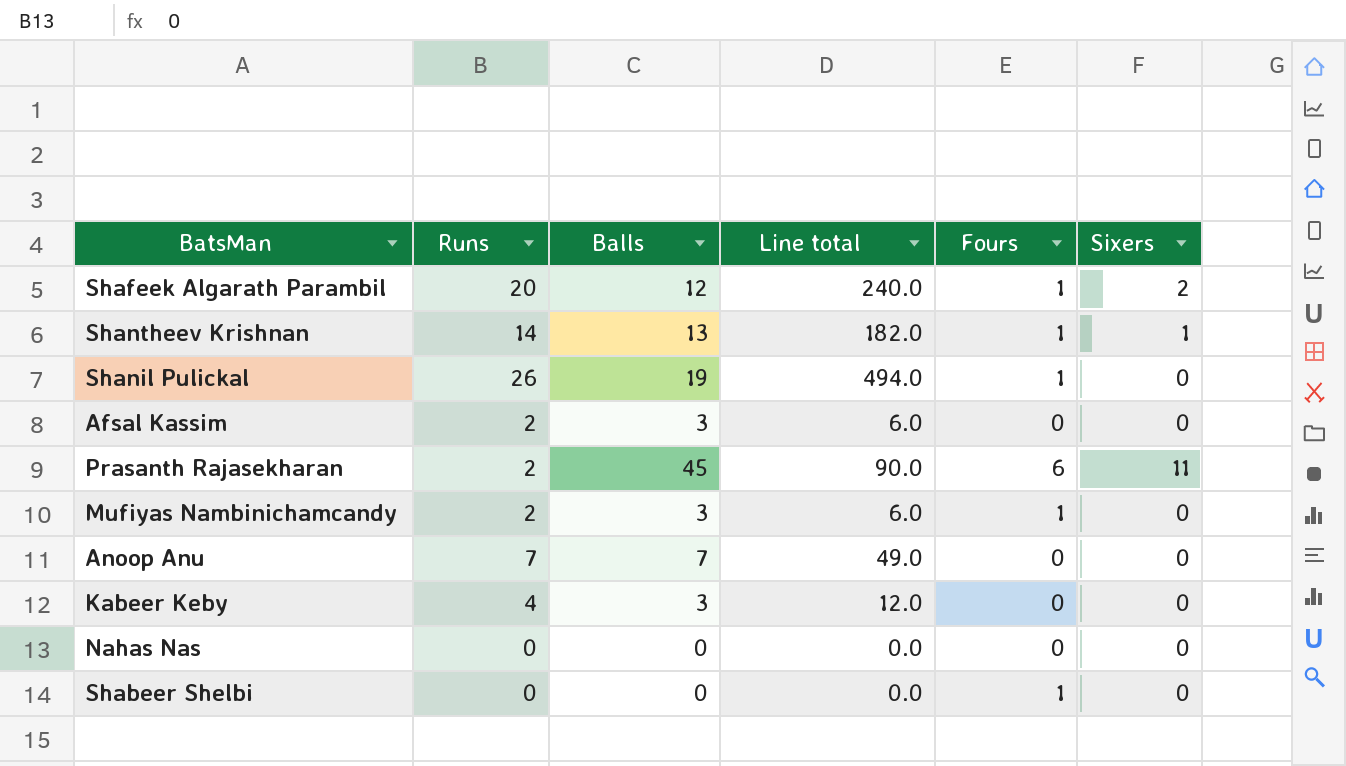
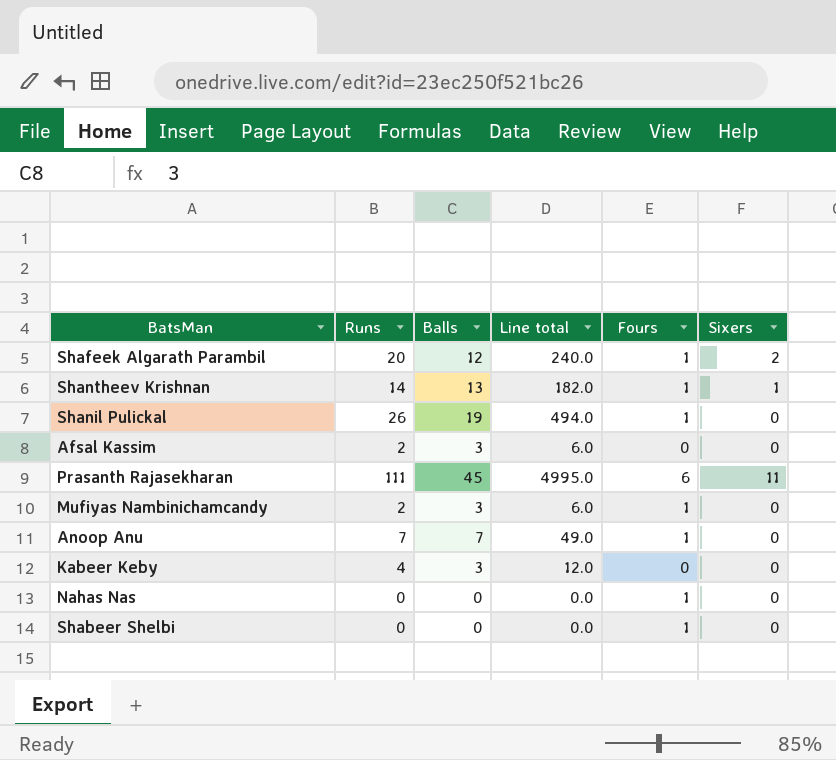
Prasanth Rajasekharan | Runs: 2 -> 111
Prasanth Rajasekharan | Line total: 90.0 -> 4995.0
Anoop Anu | Fours: 0 -> 1
Nahas Nas | Fours: 0 -> 1

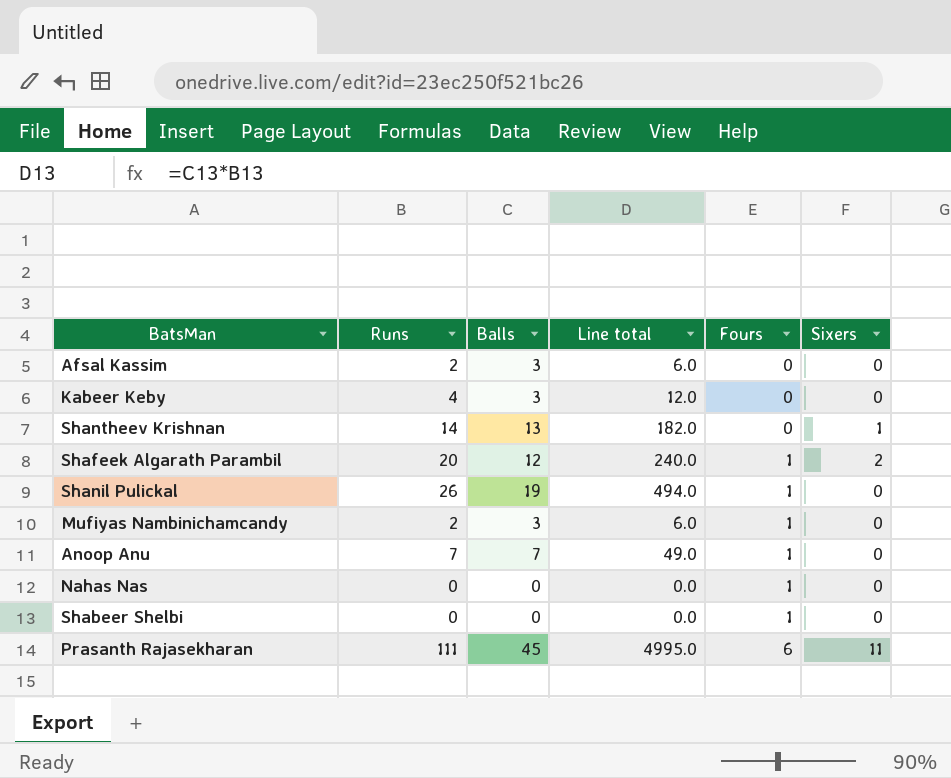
row order: none -> Fours ascending
Shantheev Krishnan | Fours: 1 -> 0

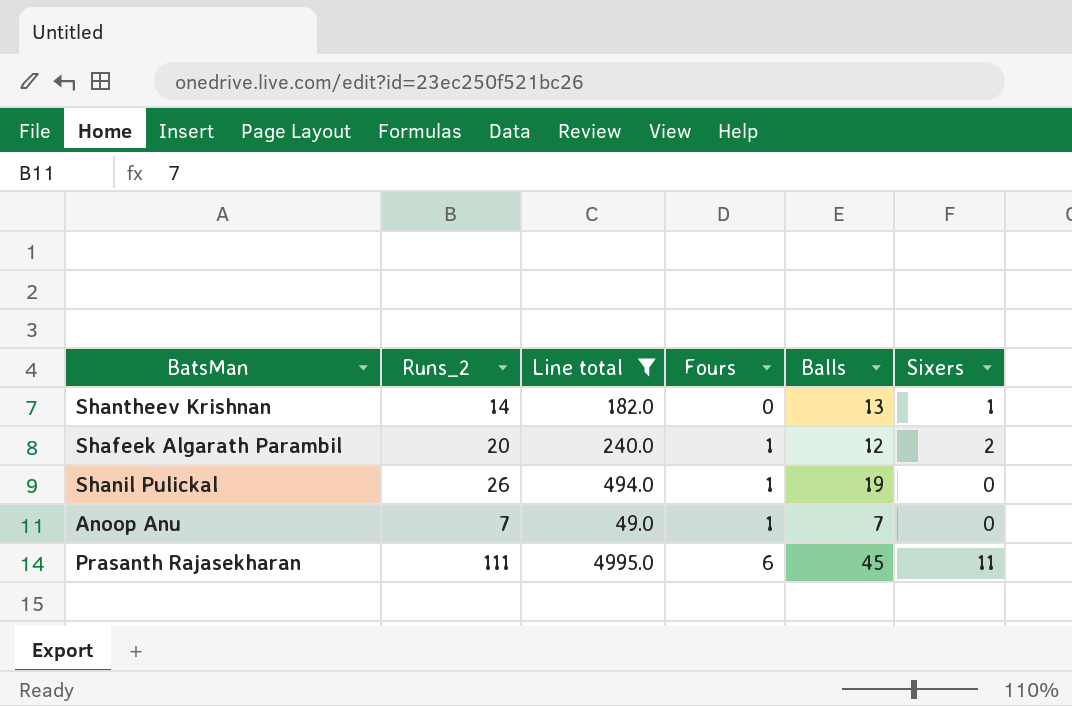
filter: none -> Line total >= 49.0
column name: Runs -> Runs_2
column Balls | position: 3 -> 5

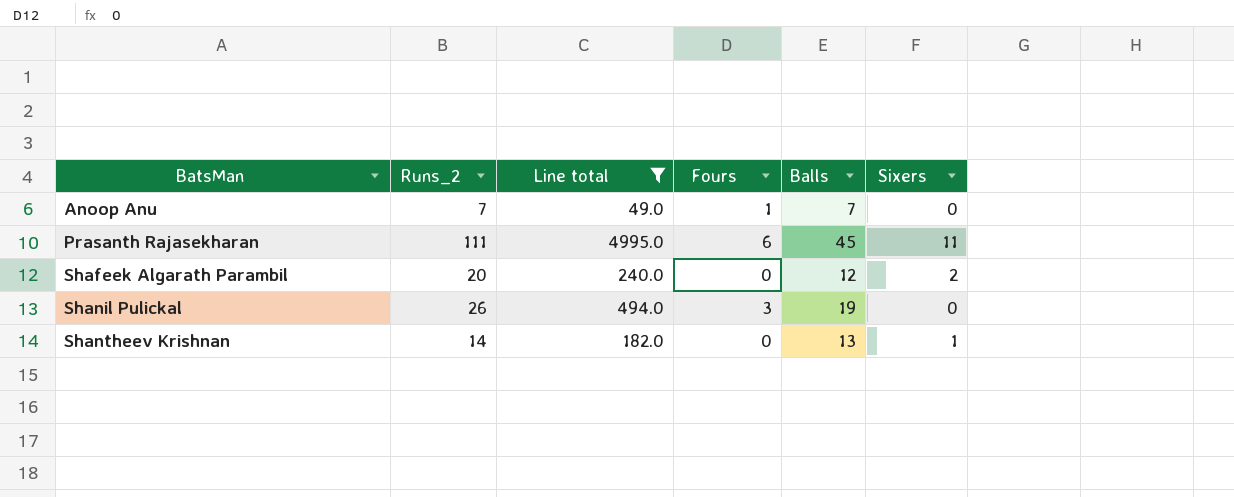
row order: Fours ascending -> BatsMan ascending
Shafeek Algarath Parambil | Fours: 1 -> 0
Shanil Pulickal | Fours: 1 -> 3

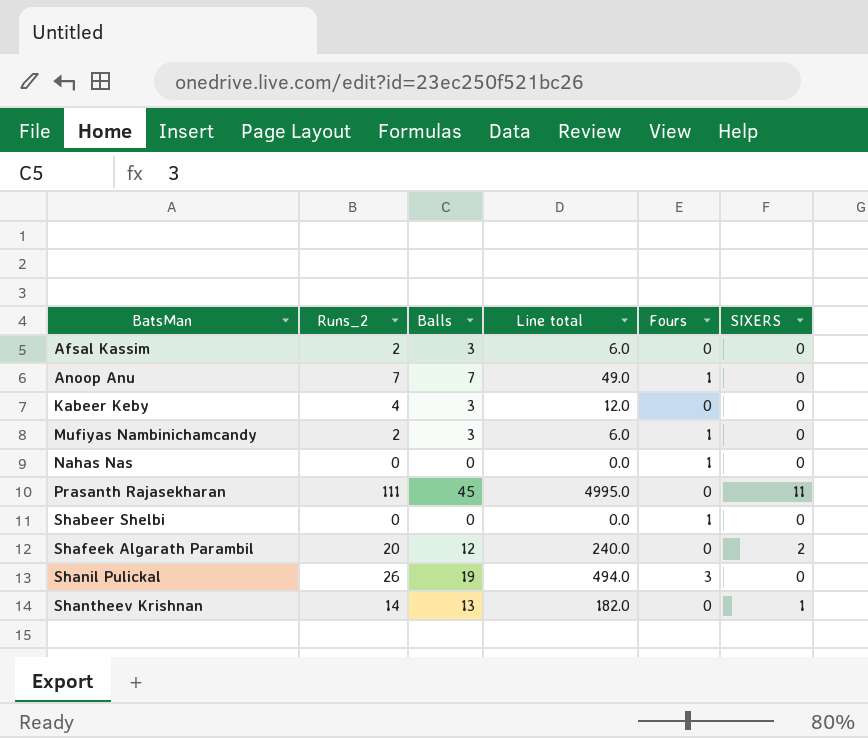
filter: Line total >= 49.0 -> none
column Balls | position: 5 -> 3
column name: Sixers -> SIXERS
Prasanth Rajasekharan | Fours: 6 -> 0

